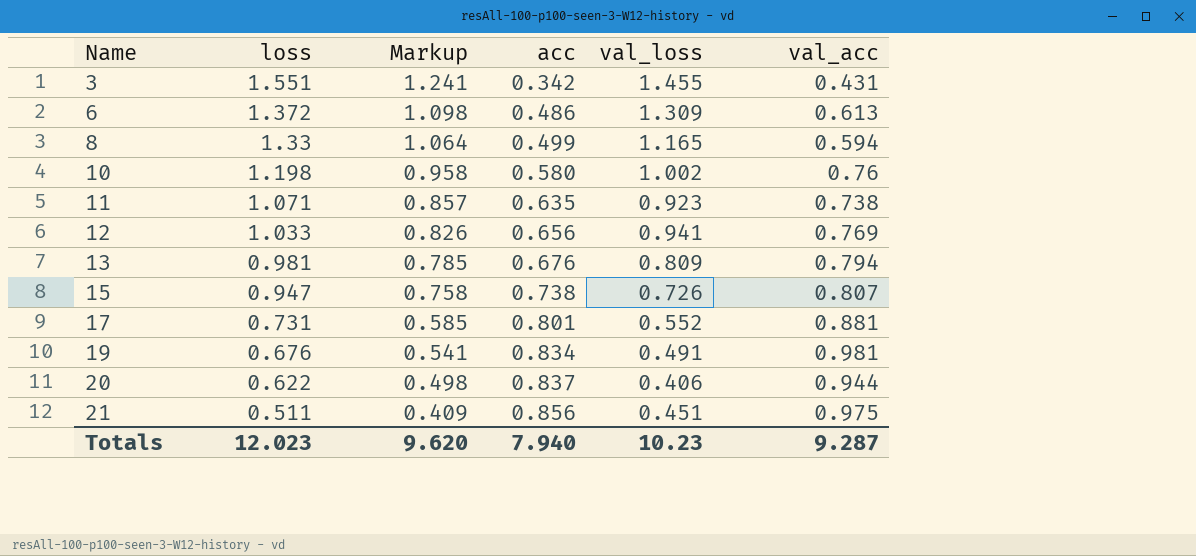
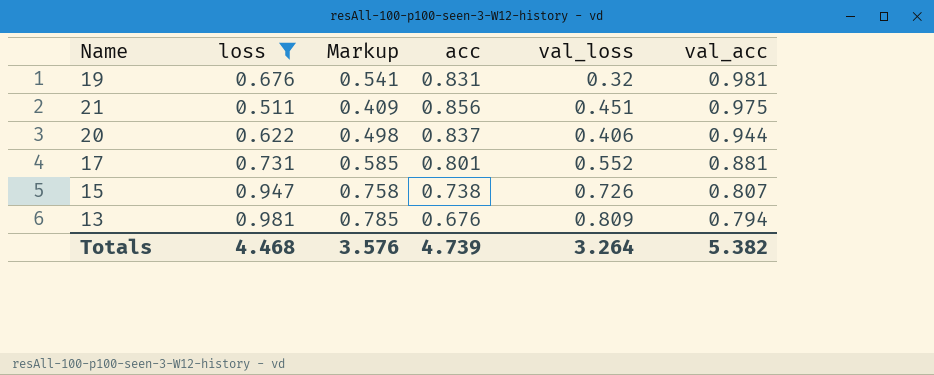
filter: none -> loss <= 0.981
row order: Name ascending -> val_acc descending
19 | acc: 0.834 -> 0.831
19 | val_loss: 0.491 -> 0.32
Totals | loss: 12.023 -> 4.468
Totals | Markup: 9.620 -> 3.576
Totals | acc: 7.940 -> 4.739
Totals | val_loss: 10.23 -> 3.264
Totals | val_acc: 9.287 -> 5.382

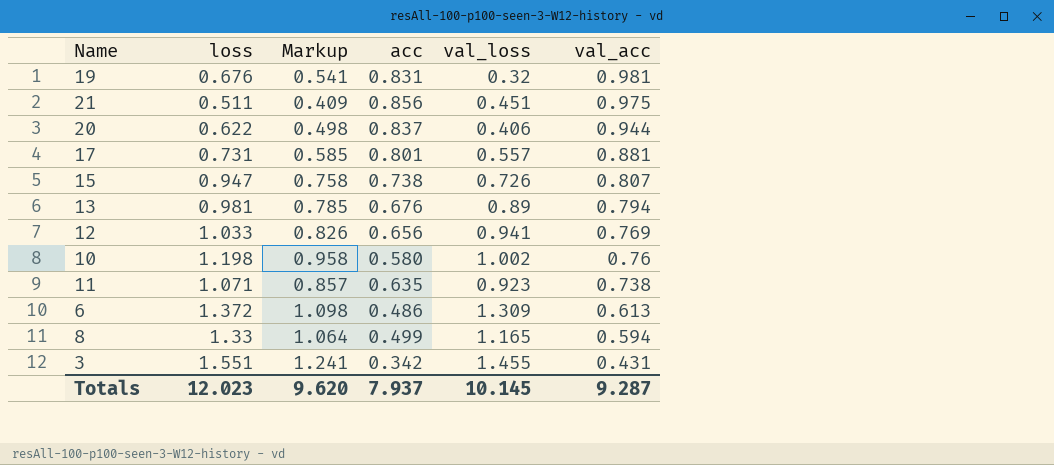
filter: loss <= 0.981 -> none
17 | val_loss: 0.552 -> 0.557
13 | val_loss: 0.809 -> 0.89
Totals | loss: 4.468 -> 12.023
Totals | Markup: 3.576 -> 9.620
Totals | acc: 4.739 -> 7.937
Totals | val_loss: 3.264 -> 10.145
Totals | val_acc: 5.382 -> 9.287

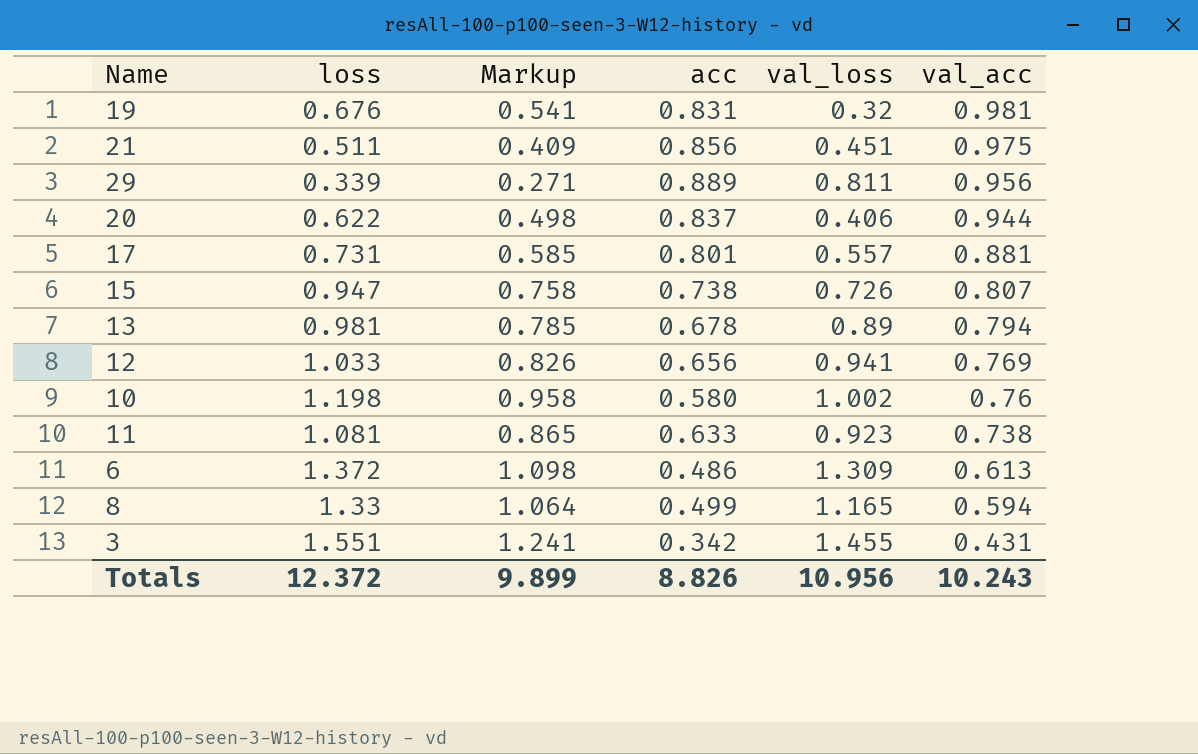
row 29: none -> 0.339 | 0.271 | 0.889 | 0.811 | 0.956
13 | acc: 0.676 -> 0.678
11 | loss: 1.071 -> 1.081
11 | Markup: 0.857 -> 0.865
11 | acc: 0.635 -> 0.633
Totals | loss: 12.023 -> 12.372
Totals | Markup: 9.620 -> 9.899
Totals | acc: 7.937 -> 8.826
Totals | val_loss: 10.145 -> 10.956
Totals | val_acc: 9.287 -> 10.243

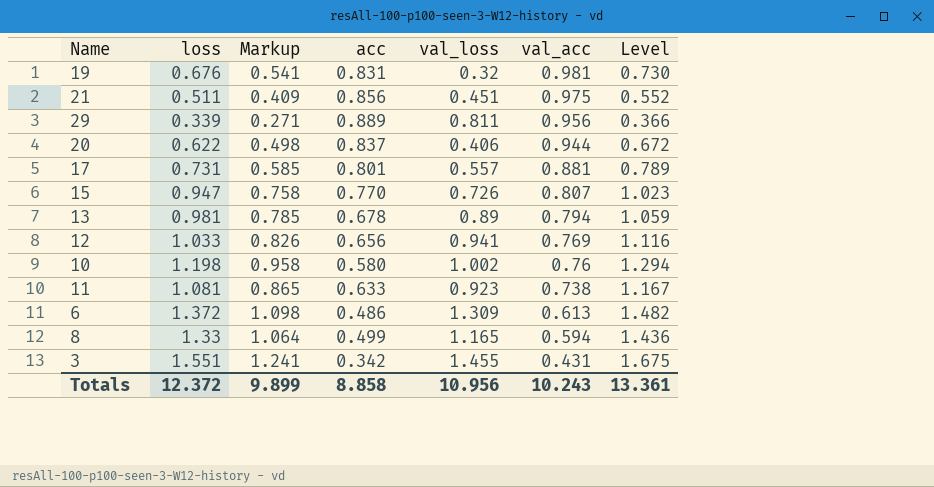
column Level | formula: none -> [loss] * 1.08
15 | acc: 0.738 -> 0.770
Totals | acc: 8.826 -> 8.858

